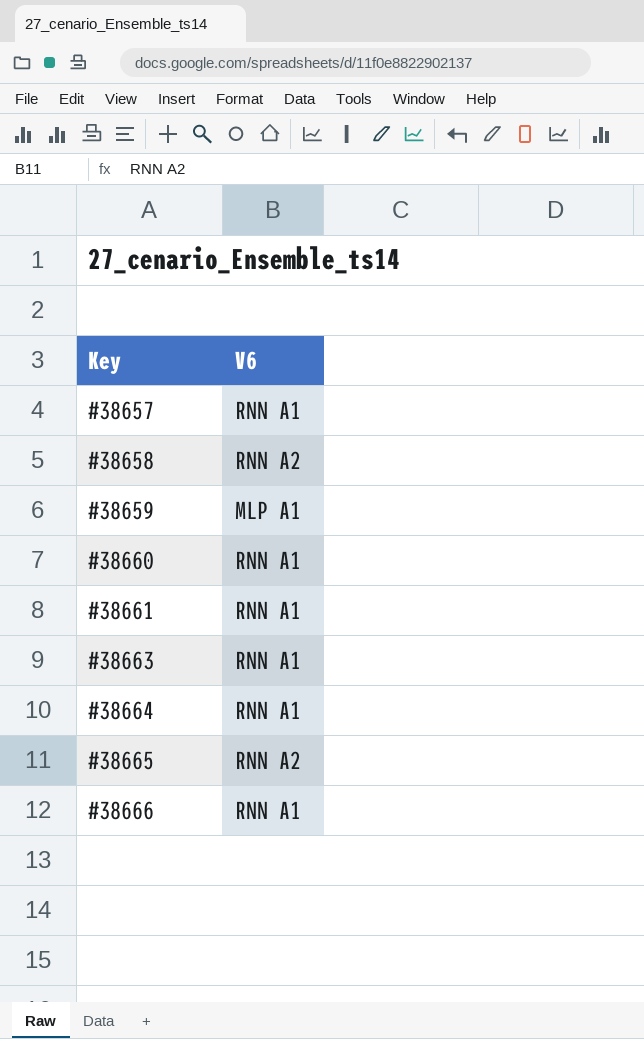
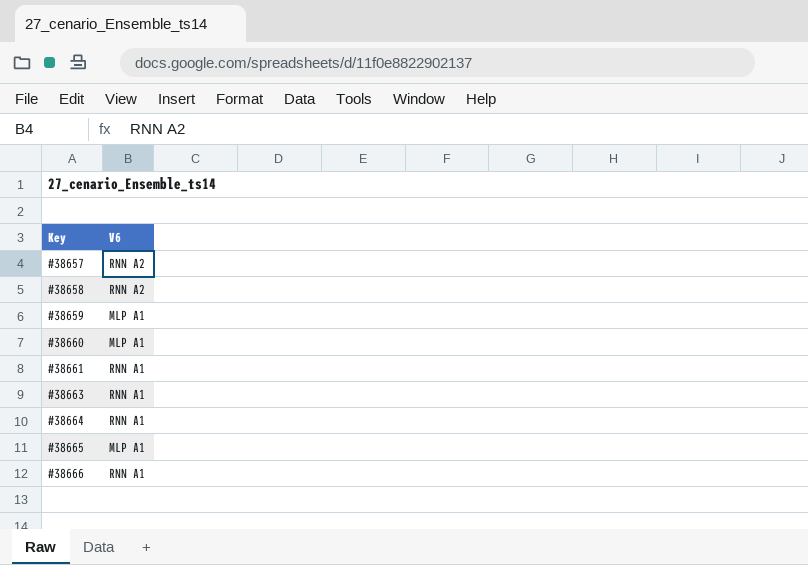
#38657 | V6: RNN A1 -> RNN A2
#38660 | V6: RNN A1 -> MLP A1
#38665 | V6: RNN A2 -> MLP A1

